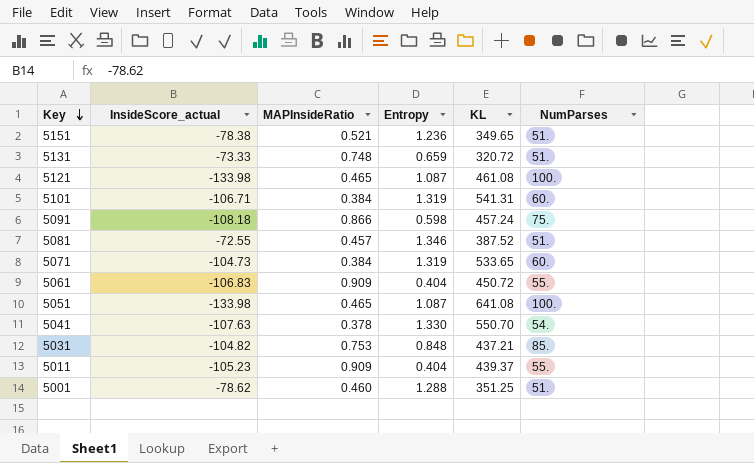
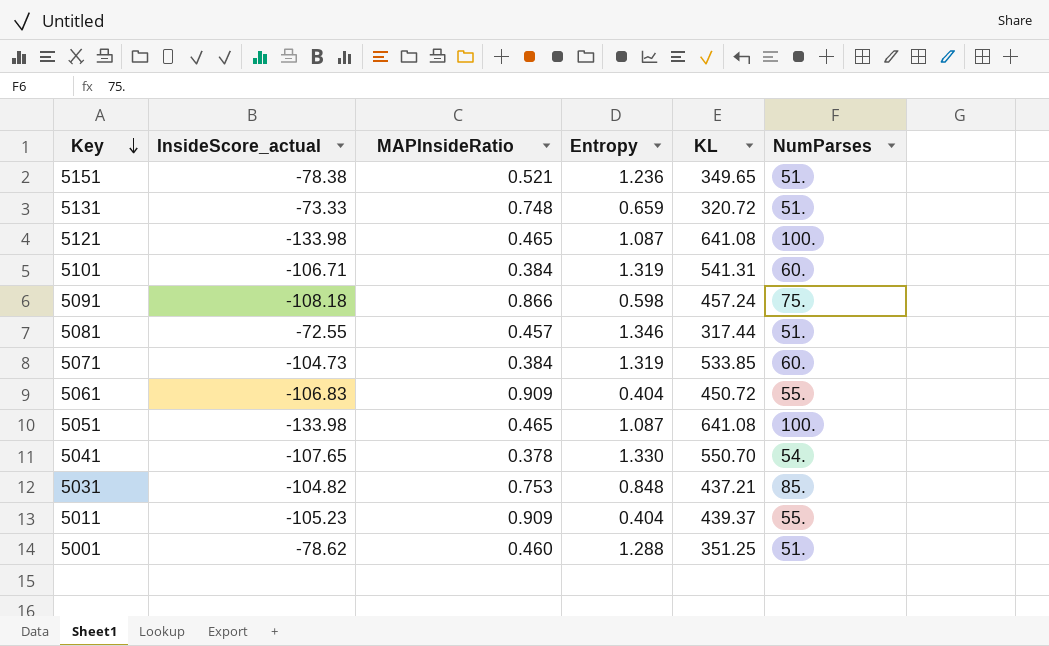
5121 | KL: 461.08 -> 641.08
5081 | KL: 387.52 -> 317.44
5071 | KL: 533.65 -> 533.85
5041 | InsideScore_actual: -107.63 -> -107.65

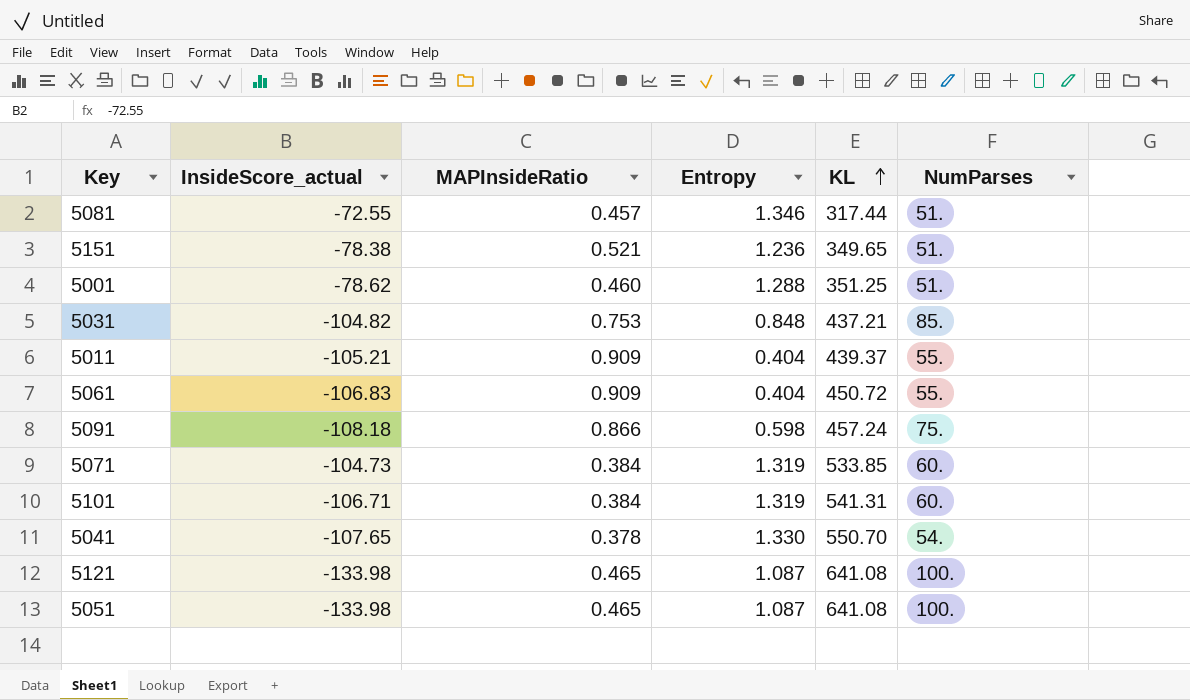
row order: Key descending -> KL ascending
row 5131: -73.33 | 0.748 | 0.659 | 320.72 | 51. -> none
5011 | InsideScore_actual: -105.23 -> -105.21

